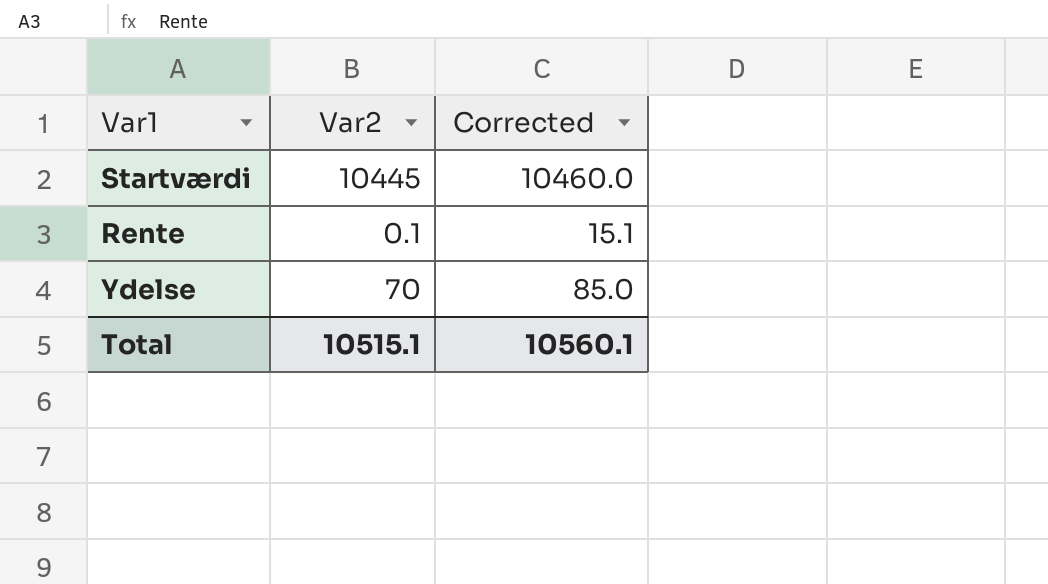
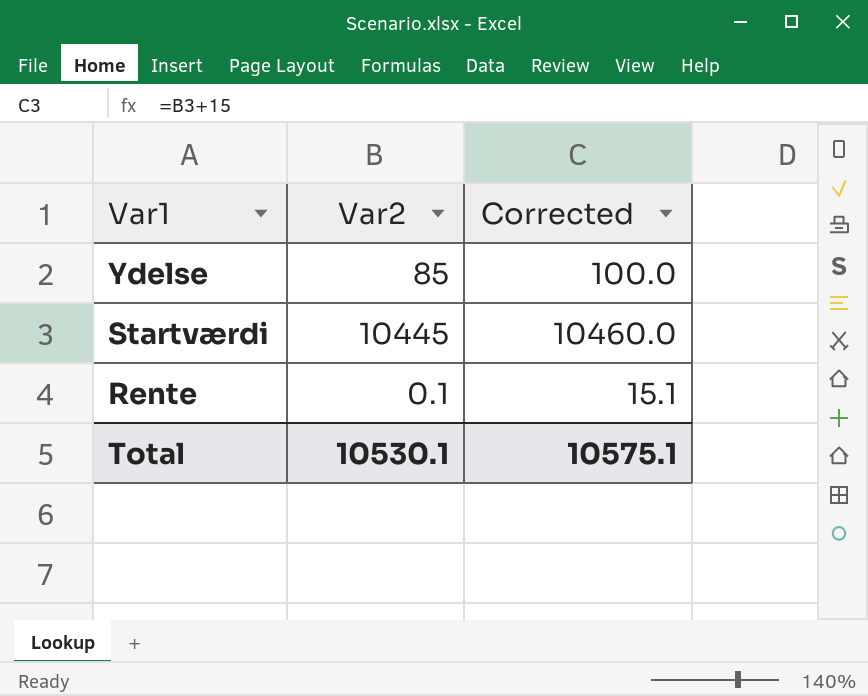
row order: none -> Var1 descending
Ydelse | Var2: 70 -> 85
Ydelse | Corrected: 85.0 -> 100.0
Total | Var2: 10515.1 -> 10530.1
Total | Corrected: 10560.1 -> 10575.1

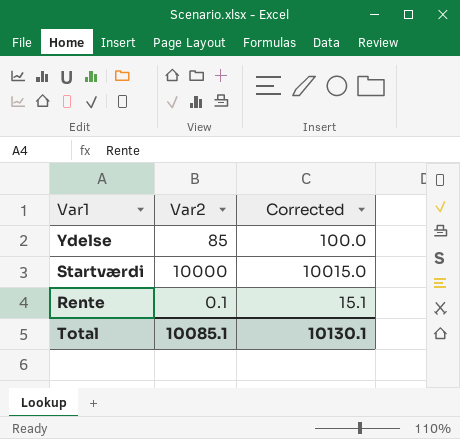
Startværdi | Var2: 10445 -> 10000
Startværdi | Corrected: 10460.0 -> 10015.0
Total | Var2: 10530.1 -> 10085.1
Total | Corrected: 10575.1 -> 10130.1

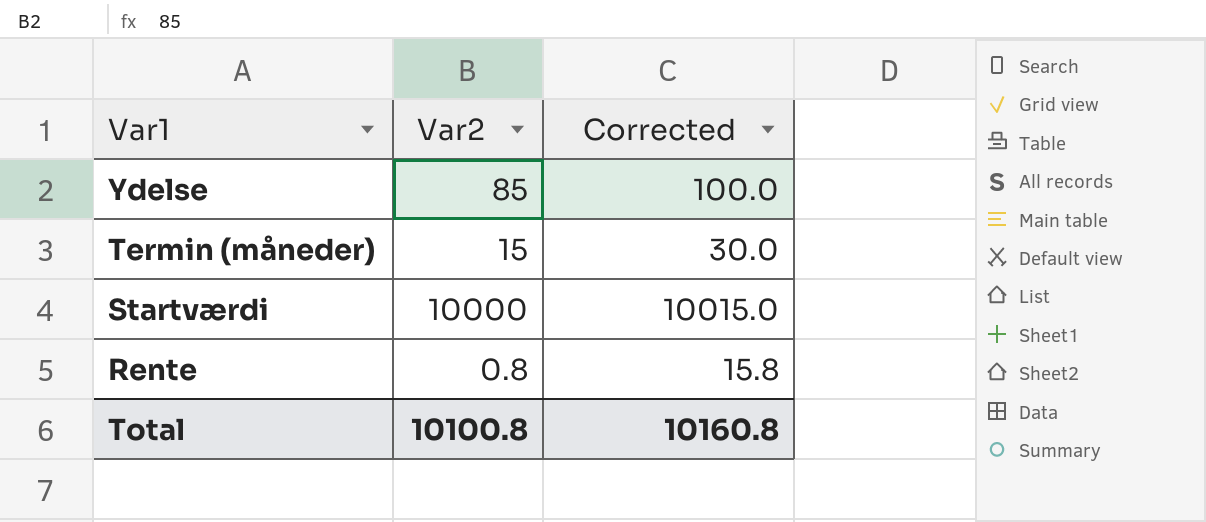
row Termin (måneder): none -> 15 | 30.0
Rente | Var2: 0.1 -> 0.8
Rente | Corrected: 15.1 -> 15.8
Total | Var2: 10085.1 -> 10100.8
Total | Corrected: 10130.1 -> 10160.8

